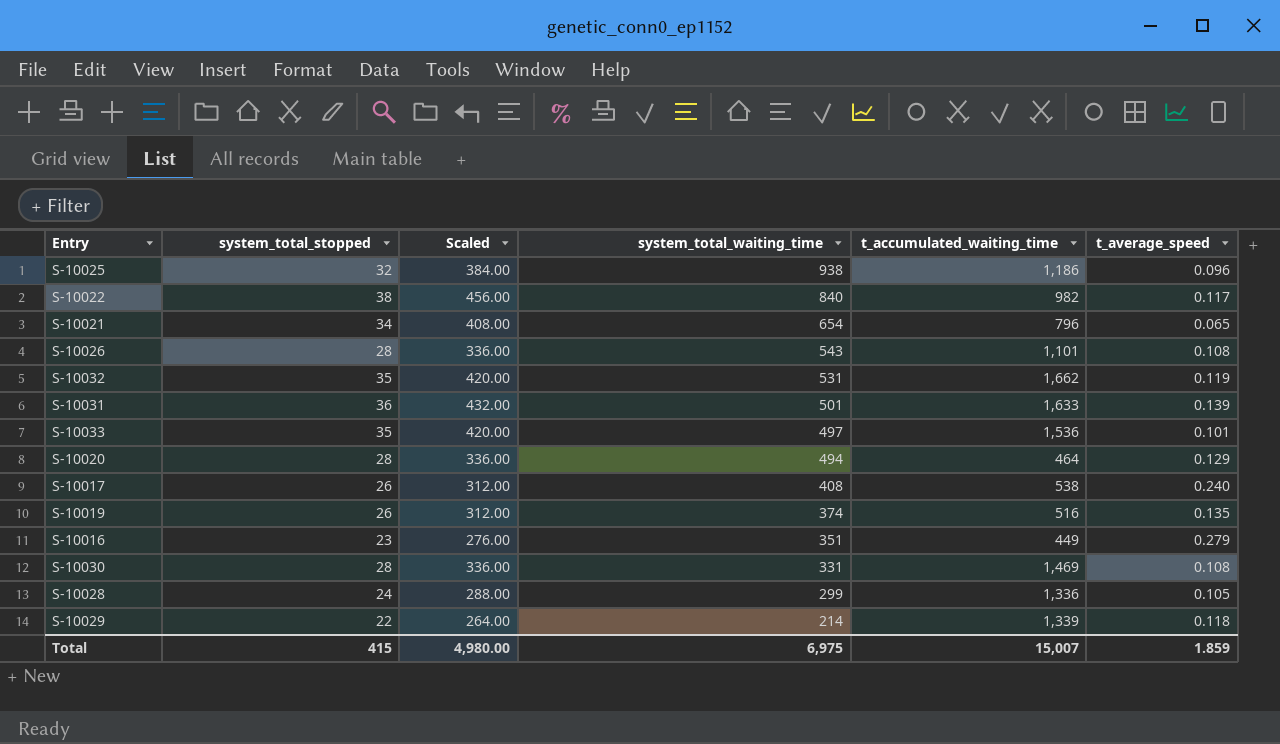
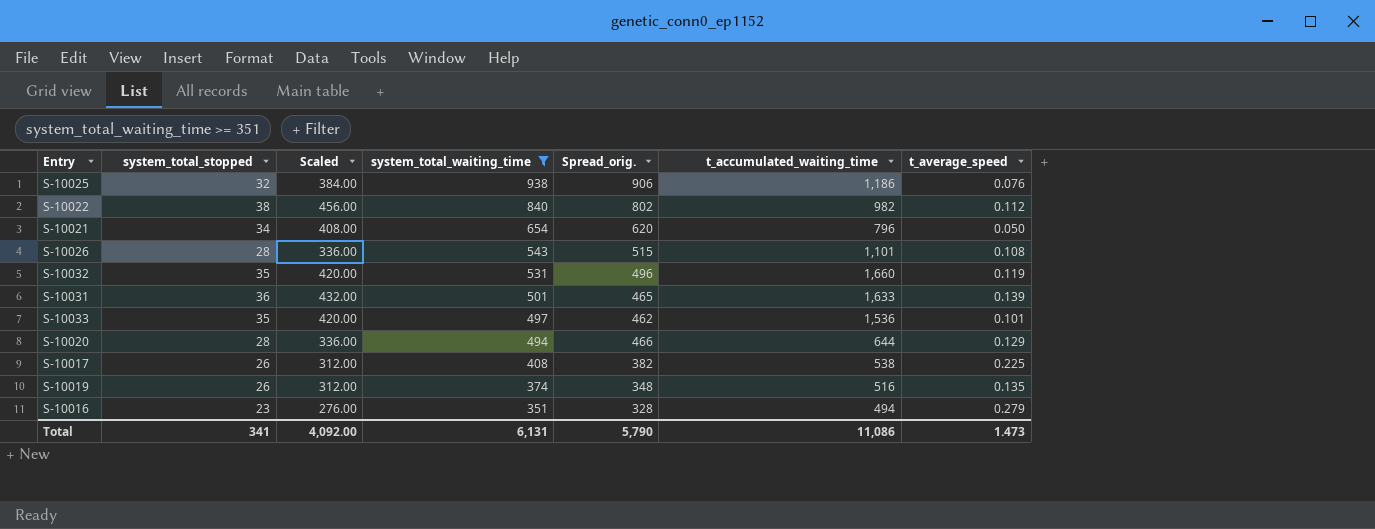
filter: none -> system_total_waiting_time >= 351
column Spread_orig. | formula: none -> [system_total_waiting_time] - [system_total_stopped]
S-10025 | t_average_speed: 0.096 -> 0.076
S-10022 | t_average_speed: 0.117 -> 0.112
S-10021 | t_average_speed: 0.065 -> 0.050
S-10032 | t_accumulated_waiting_time: 1,662 -> 1,660
S-10020 | t_accumulated_waiting_time: 464 -> 644
S-10017 | t_average_speed: 0.240 -> 0.225
S-10016 | t_accumulated_waiting_time: 449 -> 494
Total | system_total_stopped: 415 -> 341
Total | Scaled: 4,980.00 -> 4,092.00
Total | system_total_waiting_time: 6,975 -> 6,131
Total | t_accumulated_waiting_time: 15,007 -> 11,086
Total | t_average_speed: 1.859 -> 1.473

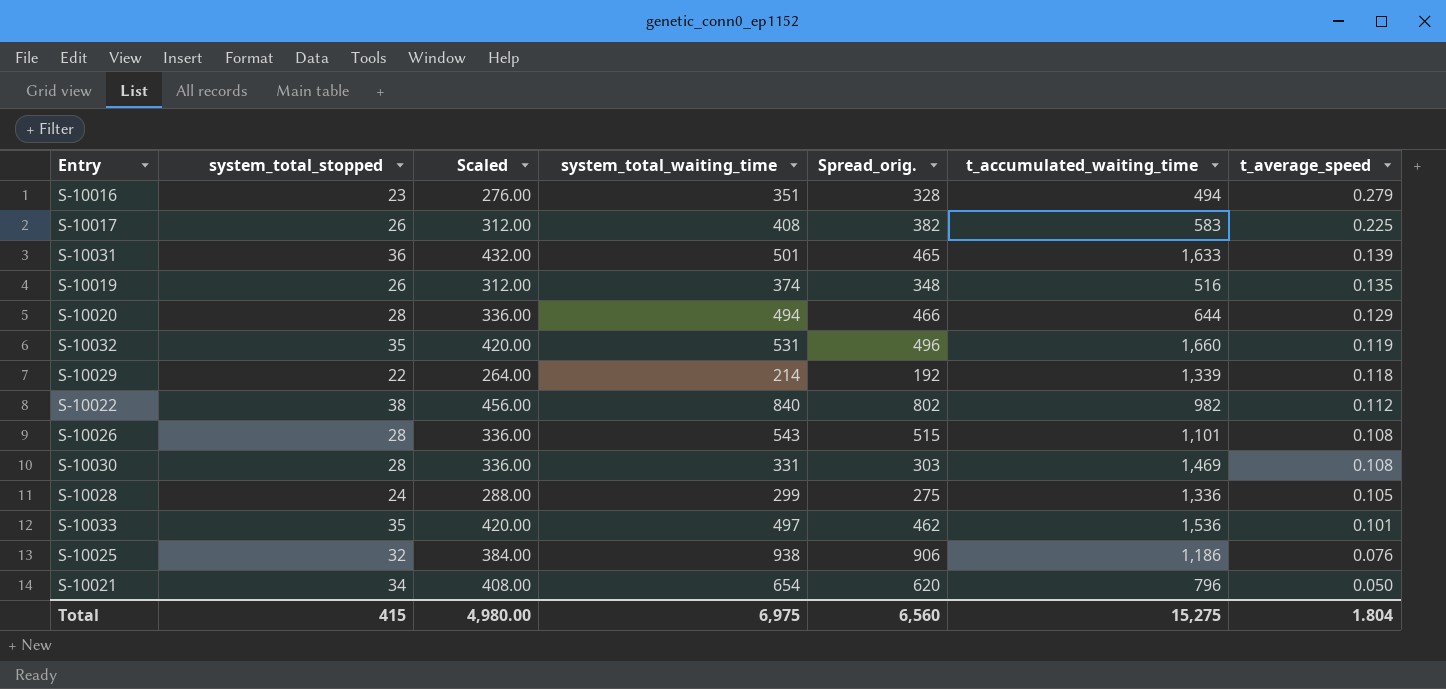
filter: system_total_waiting_time >= 351 -> none
row order: system_total_waiting_time descending -> t_average_speed descending
S-10017 | t_accumulated_waiting_time: 538 -> 583
Total | system_total_stopped: 341 -> 415
Total | Scaled: 4,092.00 -> 4,980.00
Total | system_total_waiting_time: 6,131 -> 6,975
Total | Spread_orig.: 5,790 -> 6,560
Total | t_accumulated_waiting_time: 11,086 -> 15,275
Total | t_average_speed: 1.473 -> 1.804

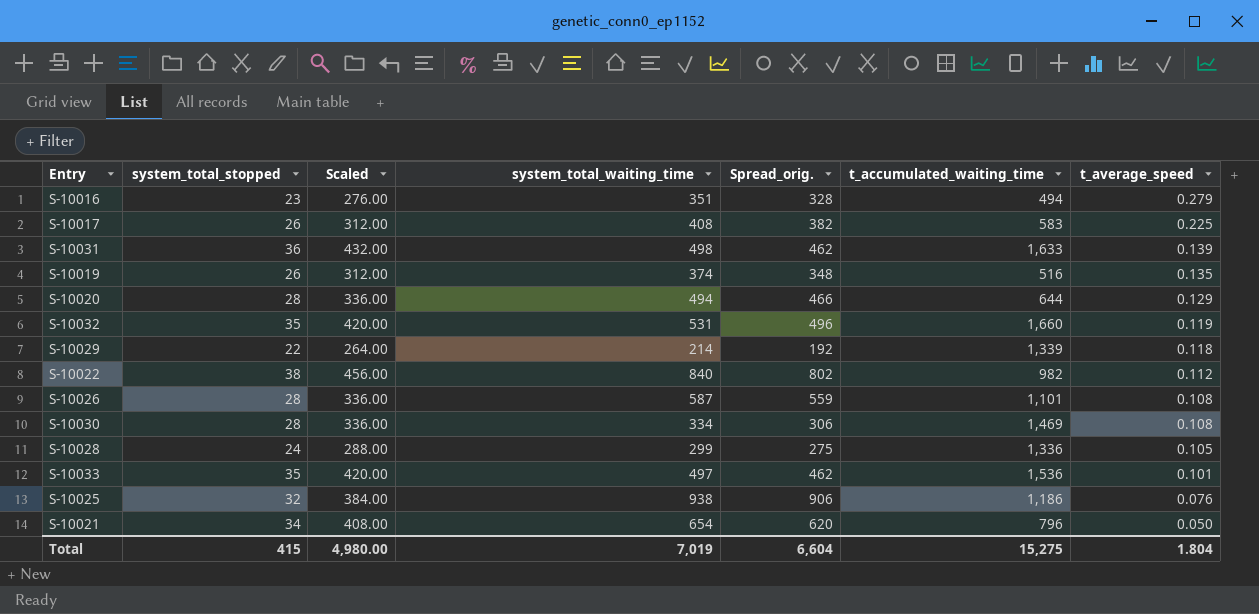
S-10031 | system_total_waiting_time: 501 -> 498
S-10031 | Spread_orig.: 465 -> 462
S-10026 | system_total_waiting_time: 543 -> 587
S-10026 | Spread_orig.: 515 -> 559
S-10030 | system_total_waiting_time: 331 -> 334
S-10030 | Spread_orig.: 303 -> 306
Total | system_total_waiting_time: 6,975 -> 7,019
Total | Spread_orig.: 6,560 -> 6,604

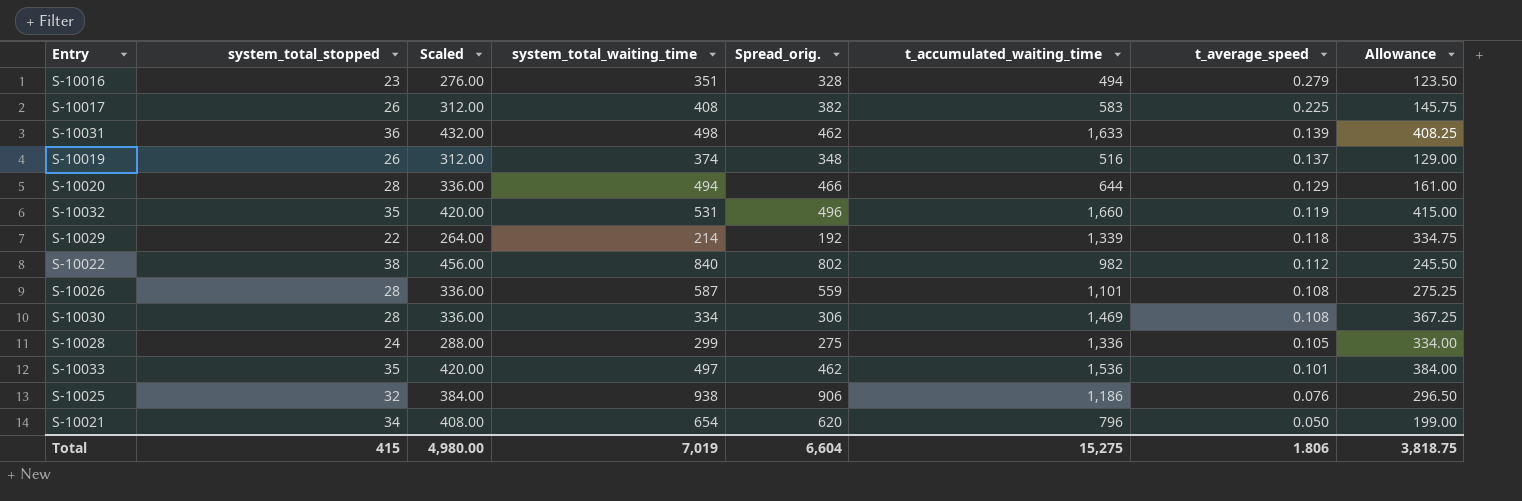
column Allowance | formula: none -> [t_accumulated_waiting_time] * 0.25
S-10019 | t_average_speed: 0.135 -> 0.137
Total | t_average_speed: 1.804 -> 1.806

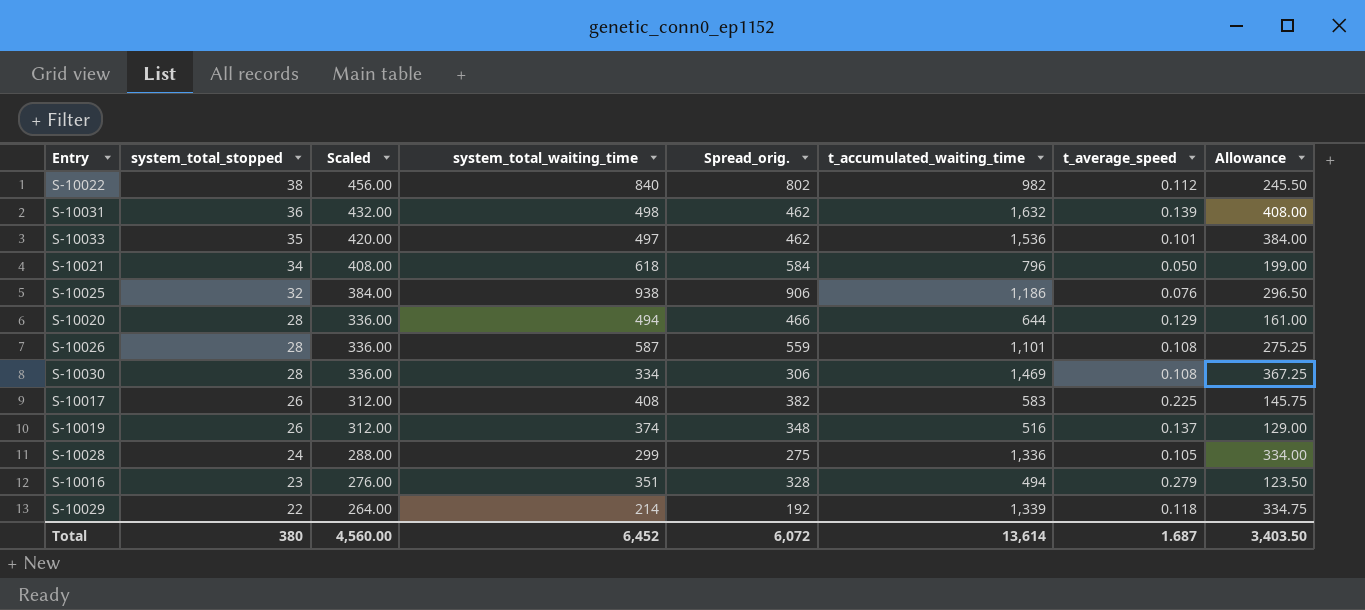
row order: t_average_speed descending -> system_total_stopped descending
row S-10032: 35 | 420.00 | 531 | 496 | 1,660 | 0.119 | 415.00 -> none
S-10031 | t_accumulated_waiting_time: 1,633 -> 1,632
S-10031 | Allowance: 408.25 -> 408.00
S-10021 | system_total_waiting_time: 654 -> 618
S-10021 | Spread_orig.: 620 -> 584
Total | system_total_stopped: 415 -> 380
Total | Scaled: 4,980.00 -> 4,560.00
Total | system_total_waiting_time: 7,019 -> 6,452
Total | Spread_orig.: 6,604 -> 6,072
Total | t_accumulated_waiting_time: 15,275 -> 13,614
Total | t_average_speed: 1.806 -> 1.687
Total | Allowance: 3,818.75 -> 3,403.50

